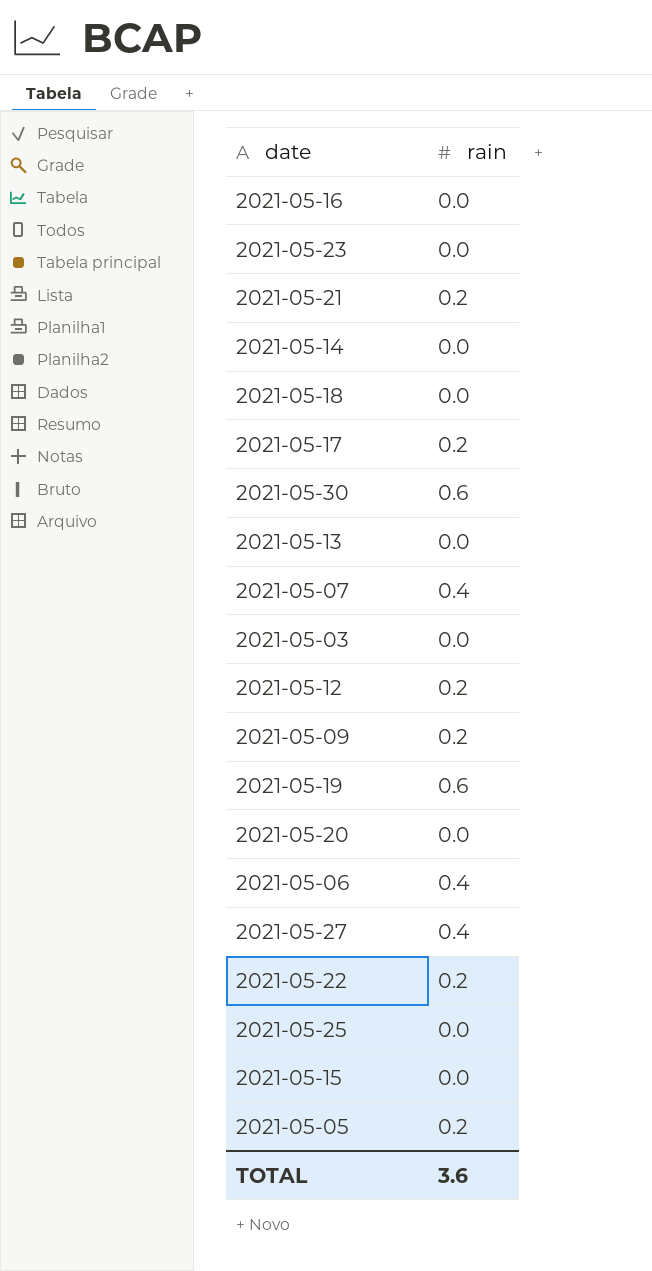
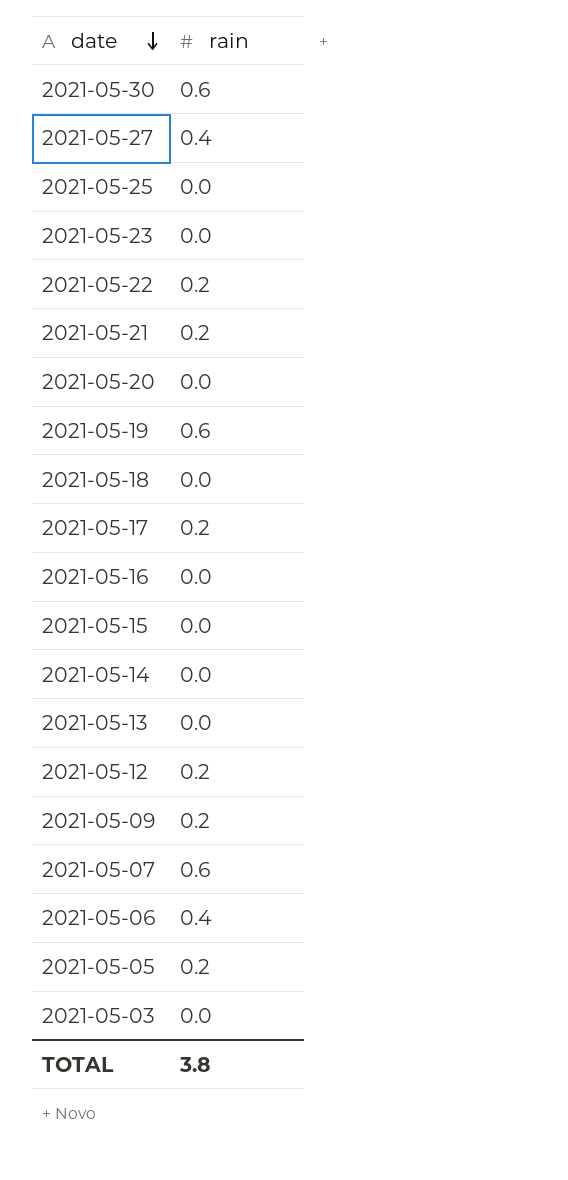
row order: none -> date descending
2021-05-07 | rain: 0.4 -> 0.6
TOTAL | rain: 3.6 -> 3.8

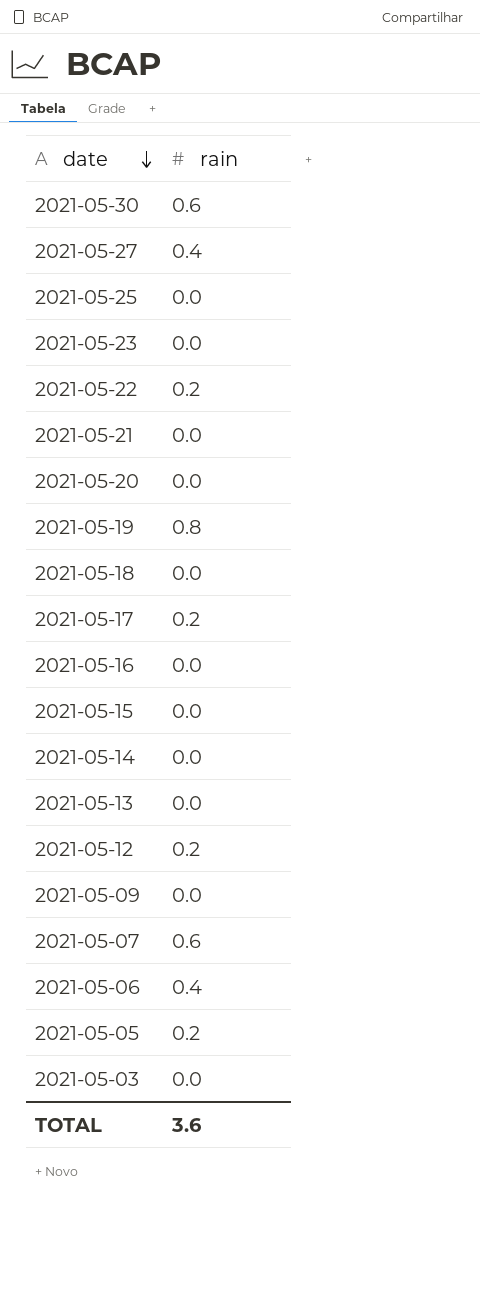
2021-05-21 | rain: 0.2 -> 0.0
2021-05-19 | rain: 0.6 -> 0.8
2021-05-09 | rain: 0.2 -> 0.0
TOTAL | rain: 3.8 -> 3.6

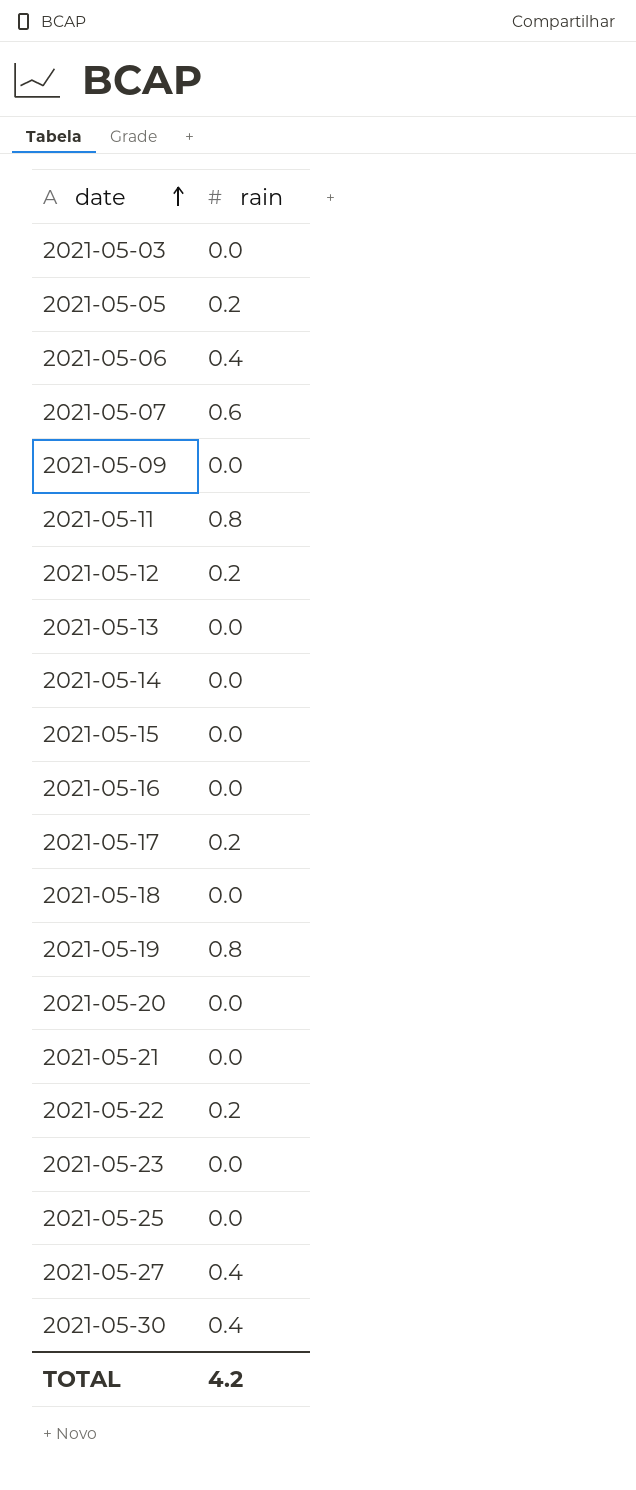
row order: date descending -> date ascending
row 2021-05-11: none -> 0.8
2021-05-30 | rain: 0.6 -> 0.4
TOTAL | rain: 3.6 -> 4.2

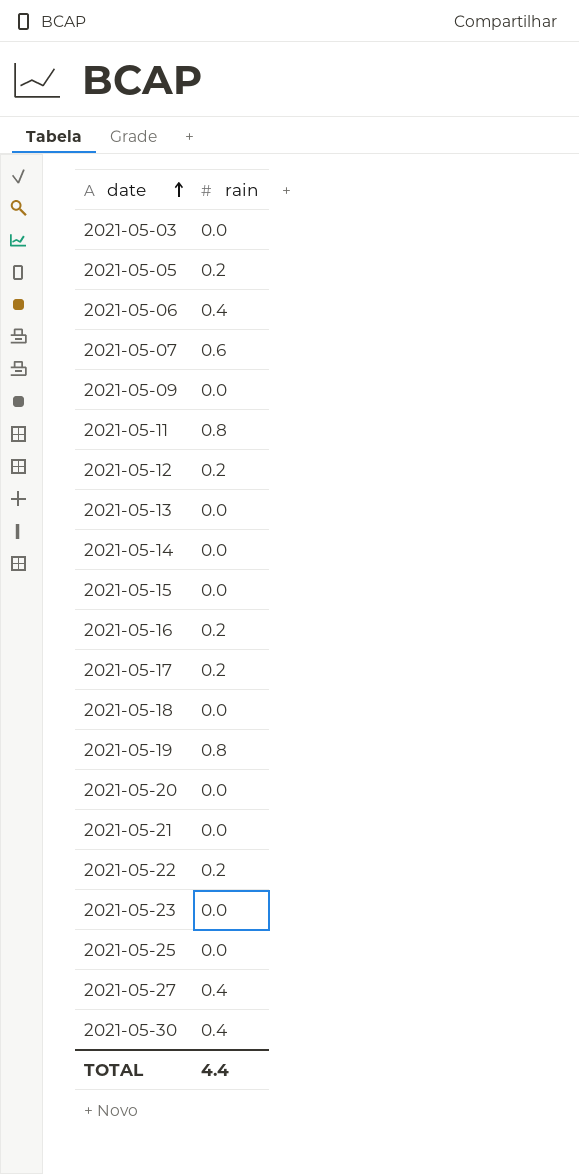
2021-05-16 | rain: 0.0 -> 0.2
TOTAL | rain: 4.2 -> 4.4

